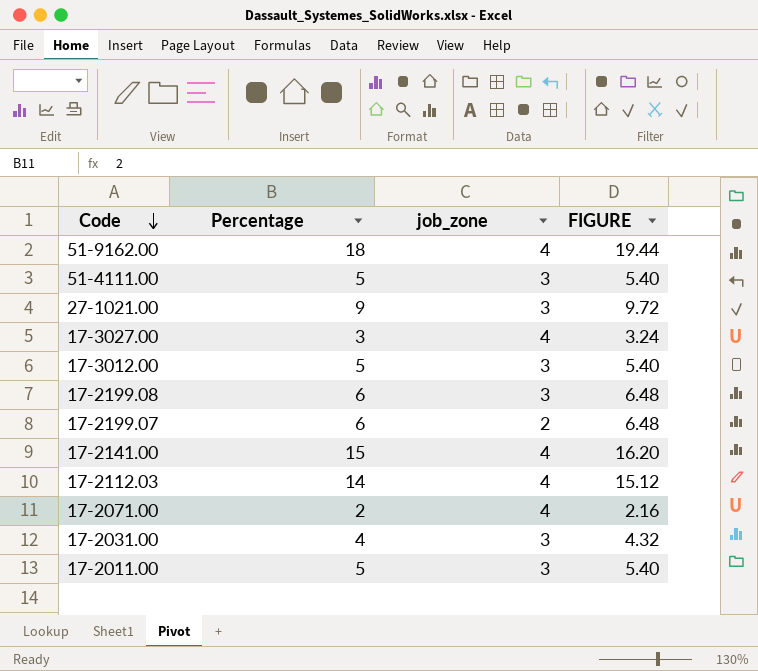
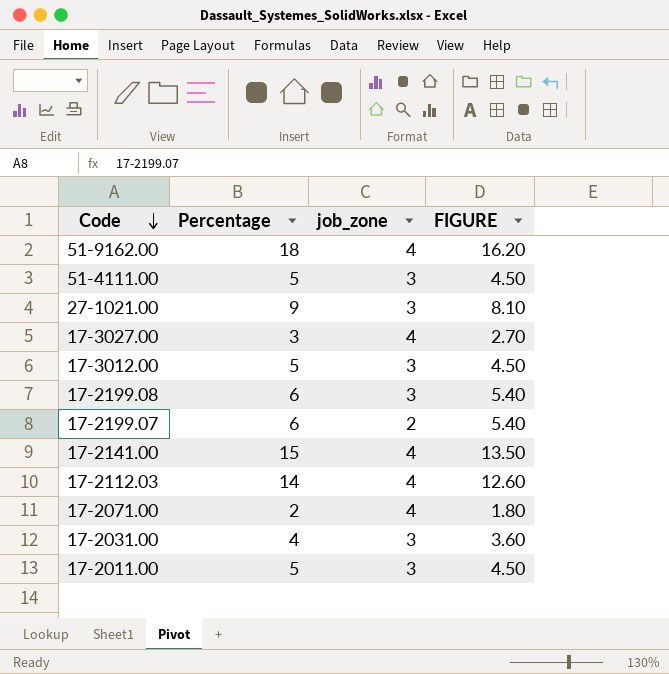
column FIGURE | formula: [Percentage] * 1.08 -> [Percentage] * 0.9

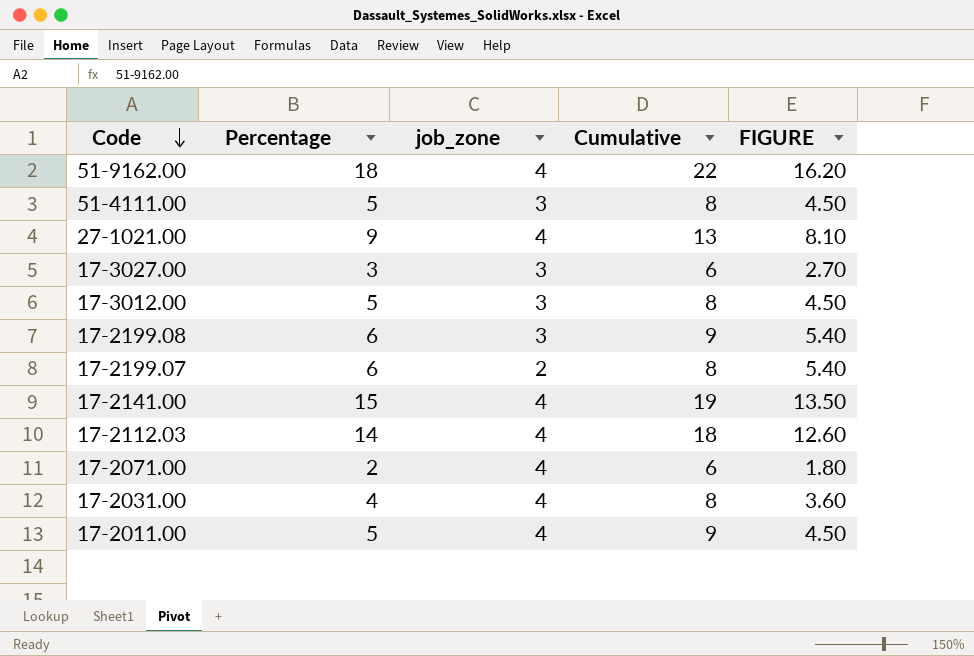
column Cumulative | formula: none -> [Percentage] + [job_zone]
27-1021.00 | job_zone: 3 -> 4
17-3027.00 | job_zone: 4 -> 3
17-2031.00 | job_zone: 3 -> 4
17-2011.00 | job_zone: 3 -> 4

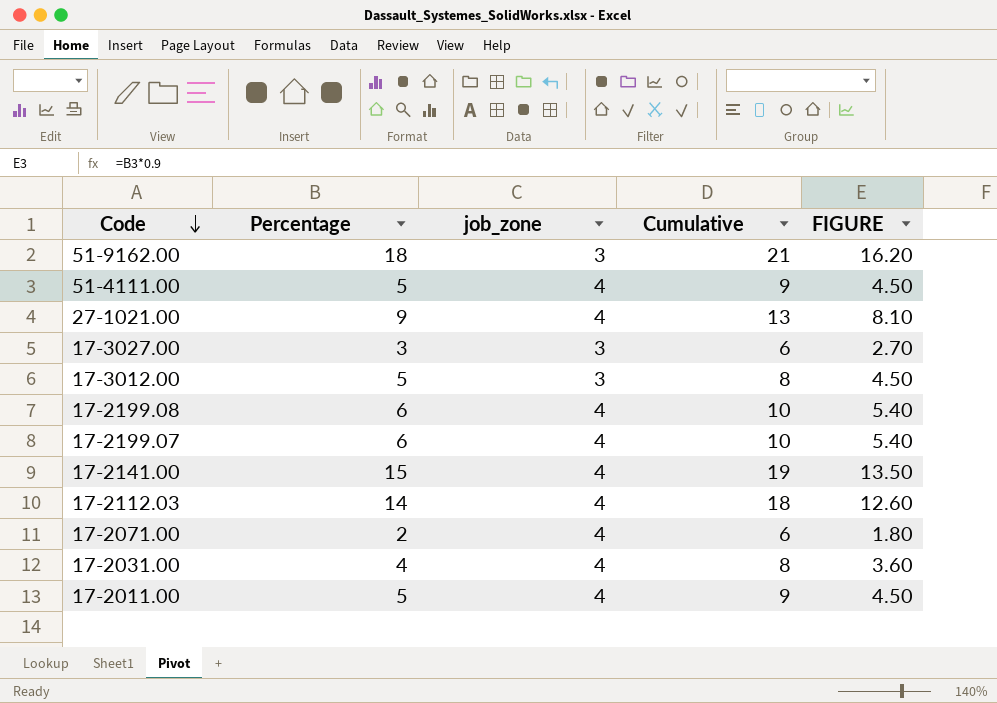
51-9162.00 | job_zone: 4 -> 3
51-9162.00 | Cumulative: 22 -> 21
51-4111.00 | job_zone: 3 -> 4
51-4111.00 | Cumulative: 8 -> 9
17-2199.08 | job_zone: 3 -> 4
17-2199.08 | Cumulative: 9 -> 10
17-2199.07 | job_zone: 2 -> 4
17-2199.07 | Cumulative: 8 -> 10

